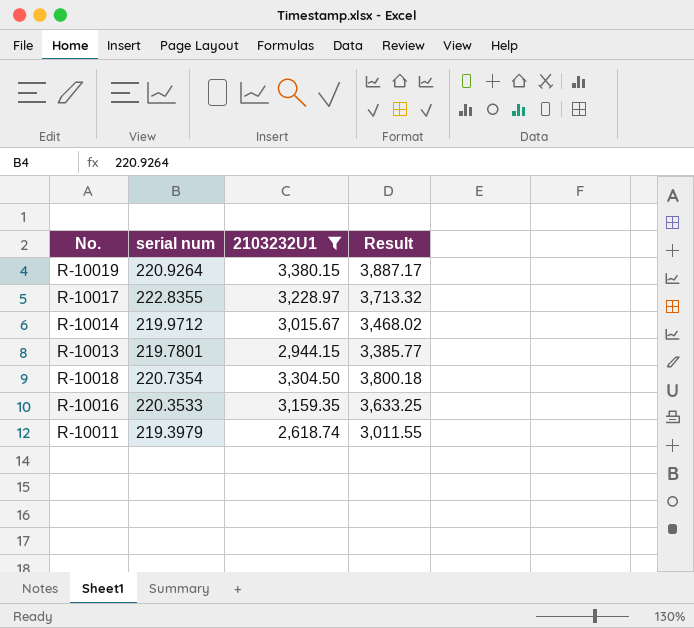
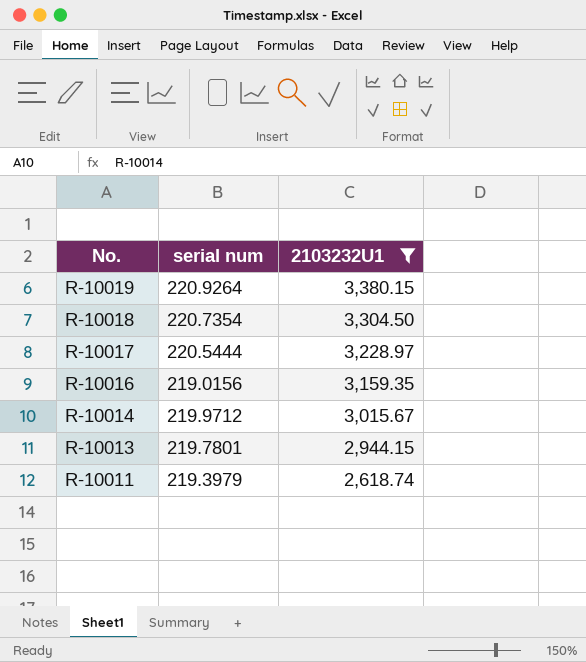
row order: none -> No. descending
column Result | formula: [2103232U1] * 1.15 -> none
R-10017 | serial num: 222.8355 -> 220.5444
R-10016 | serial num: 220.3533 -> 219.0156

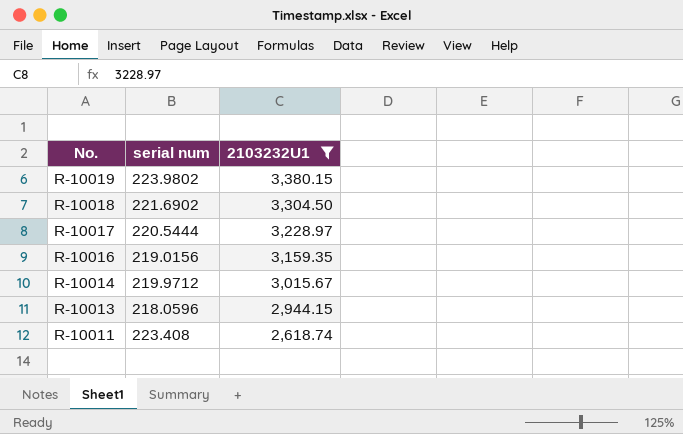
R-10019 | serial num: 220.9264 -> 223.9802
R-10018 | serial num: 220.7354 -> 221.6902
R-10013 | serial num: 219.7801 -> 218.0596
R-10011 | serial num: 219.3979 -> 223.408

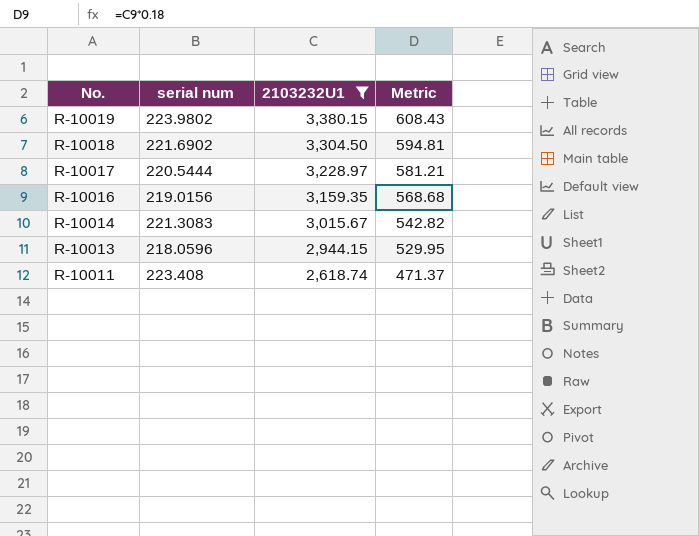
column Metric | formula: none -> [2103232U1] * 0.18
R-10014 | serial num: 219.9712 -> 221.3083

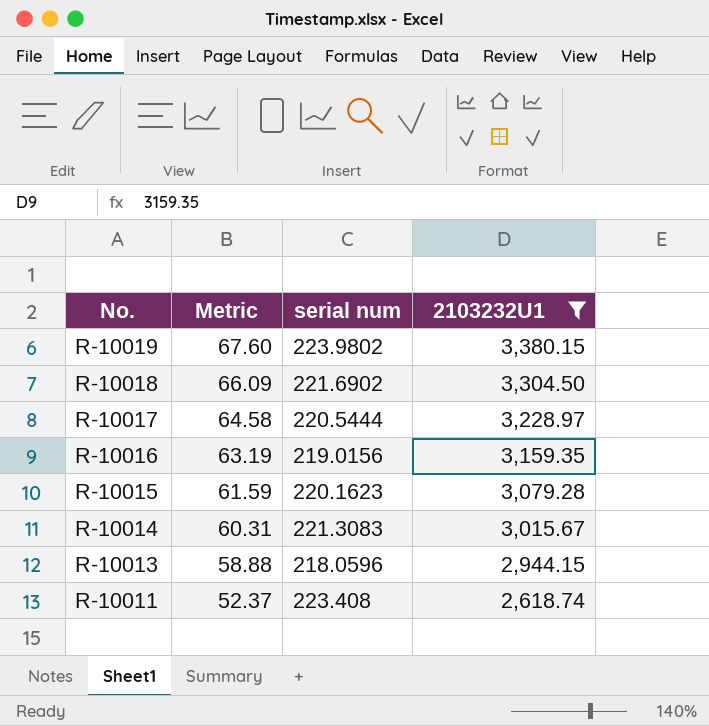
column Metric | formula: [2103232U1] * 0.18 -> [2103232U1] * 0.02
column Metric | position: 4 -> 2
row R-10015: none -> 61.59 | 220.1623 | 3,079.28

